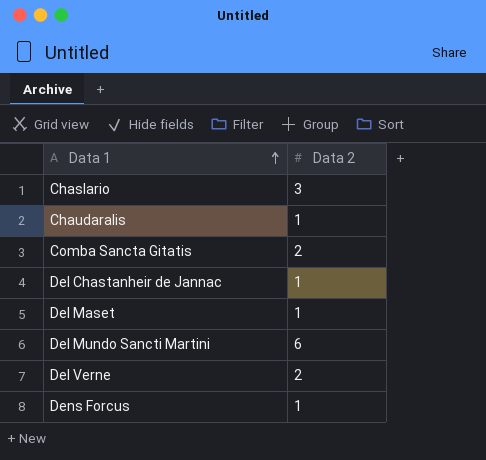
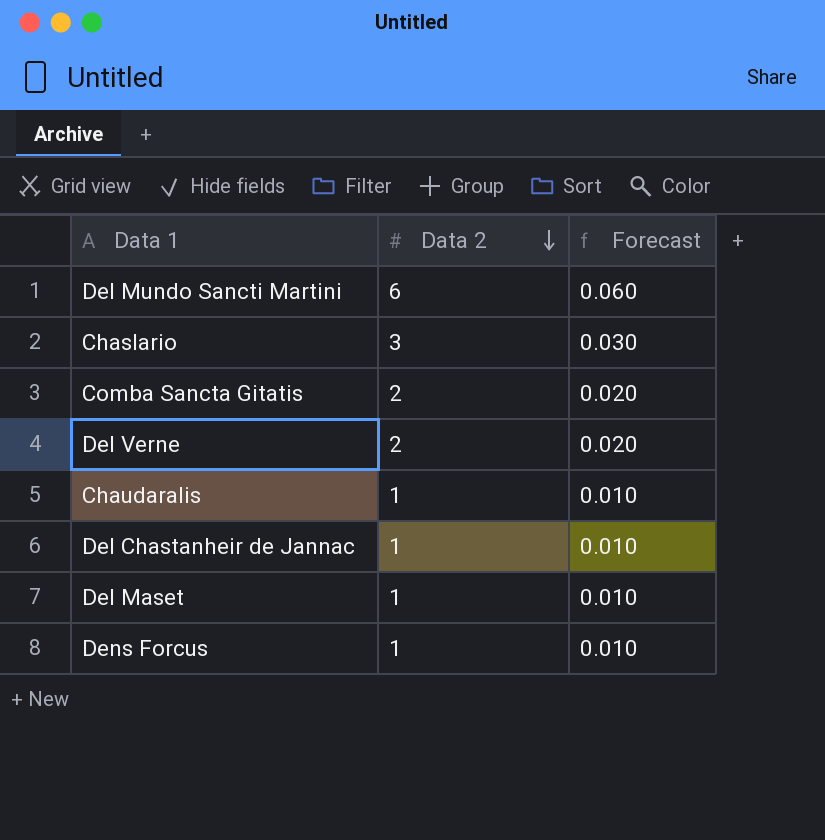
row order: Data 1 ascending -> Data 2 descending
column Forecast | formula: none -> [Data 2] * 0.01

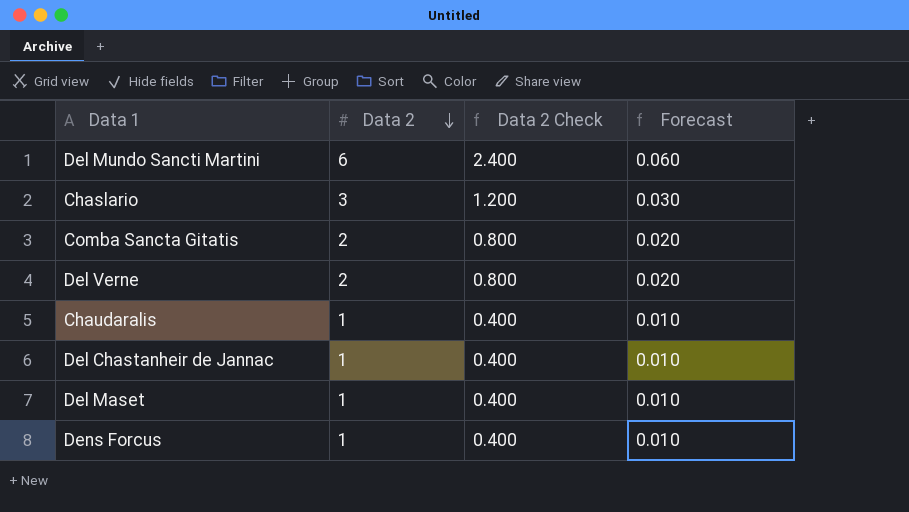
column Data 2 Check | formula: none -> [Data 2] * 0.4

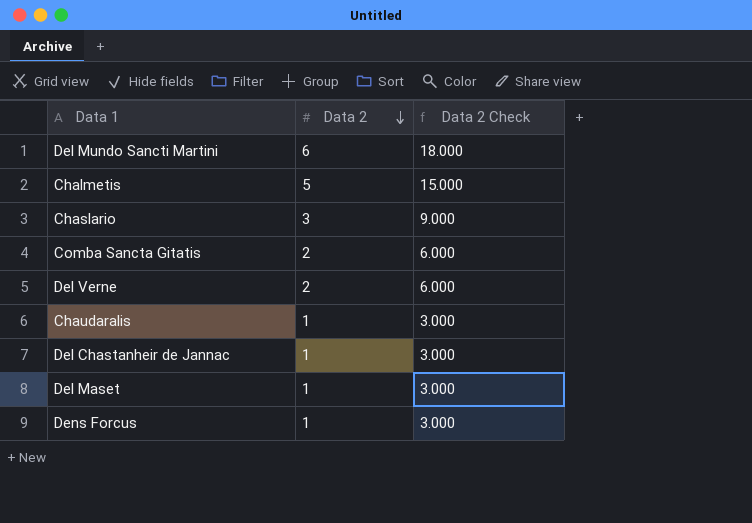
column Forecast | formula: [Data 2] * 0.01 -> none
column Data 2 Check | formula: [Data 2] * 0.4 -> [Data 2] * 3
row Chalmetis: none -> 5 | 15.000

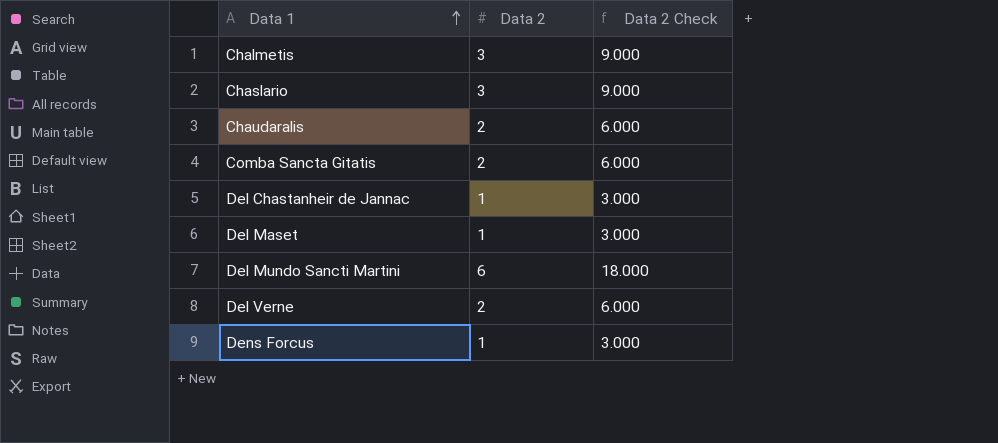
row order: Data 2 descending -> Data 1 ascending
Chalmetis | Data 2: 5 -> 3
Chalmetis | Data 2 Check: 15.000 -> 9.000
Chaudaralis | Data 2: 1 -> 2
Chaudaralis | Data 2 Check: 3.000 -> 6.000

